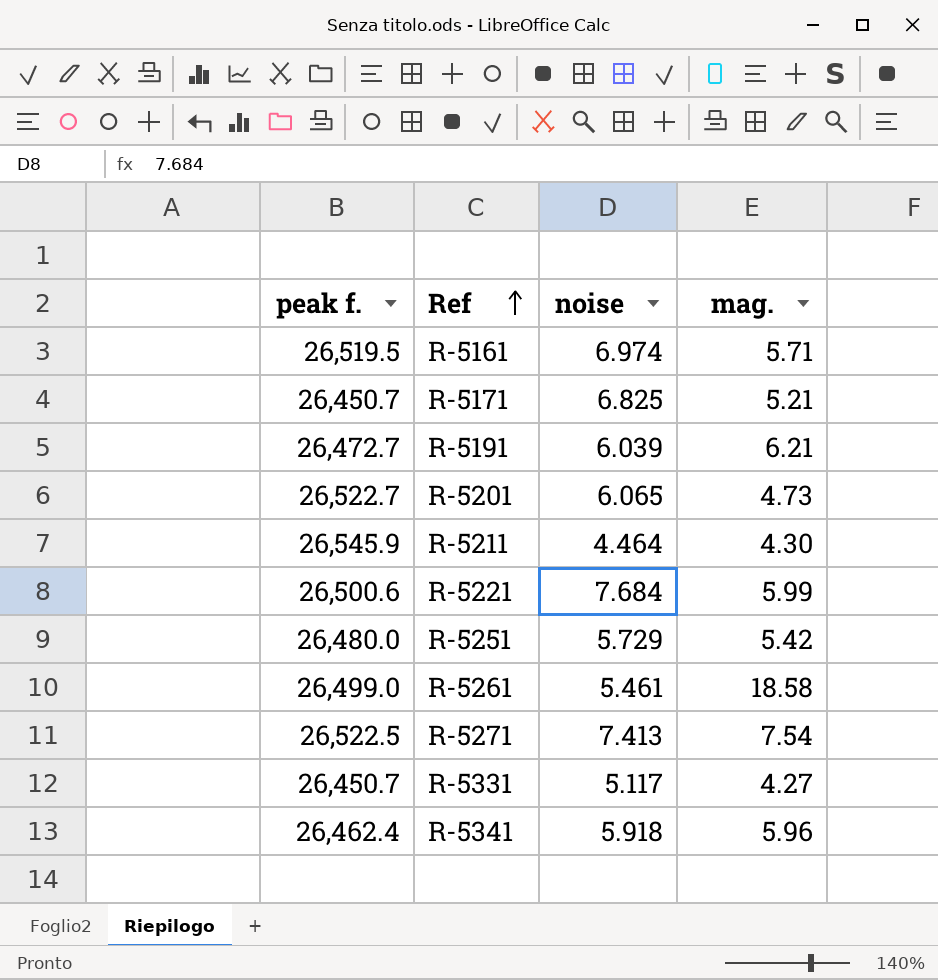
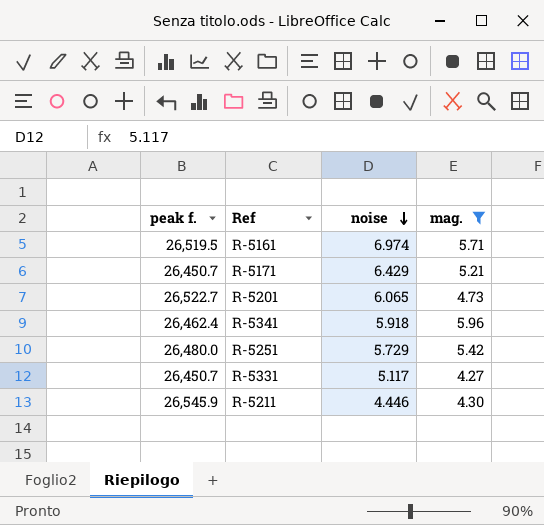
filter: none -> mag. <= 5.96
row order: Ref ascending -> noise descending
R-5171 | noise: 6.825 -> 6.429
R-5211 | noise: 4.464 -> 4.446

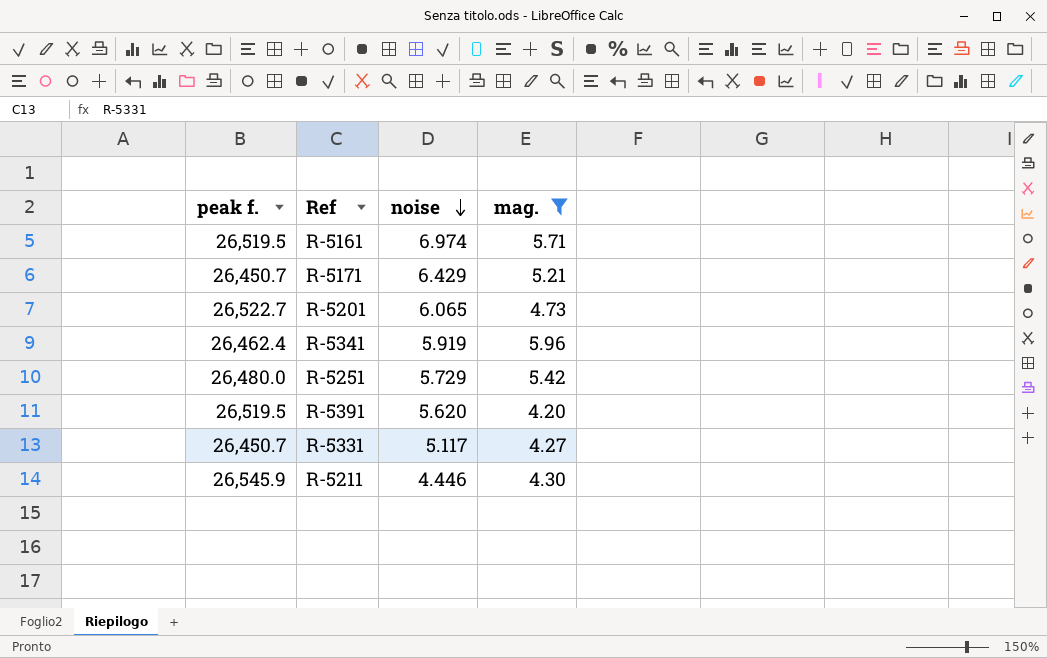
R-5341 | noise: 5.918 -> 5.919
row R-5391: none -> 26,519.5 | 5.620 | 4.20

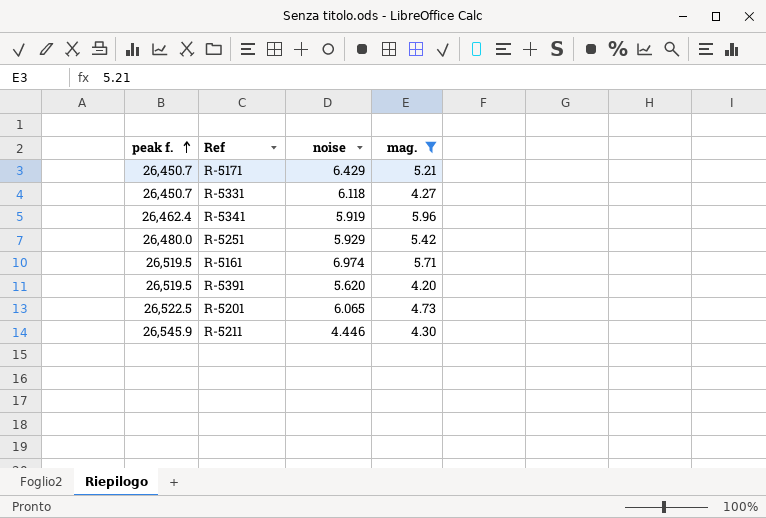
row order: noise descending -> peak f. ascending
R-5331 | noise: 5.117 -> 6.118
R-5251 | noise: 5.729 -> 5.929
R-5201 | peak f.: 26,522.7 -> 26,522.5

